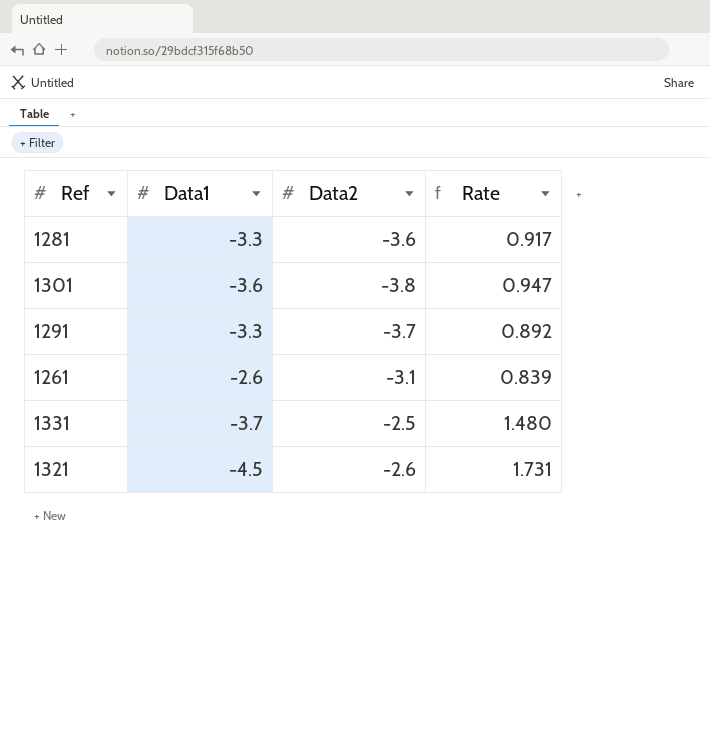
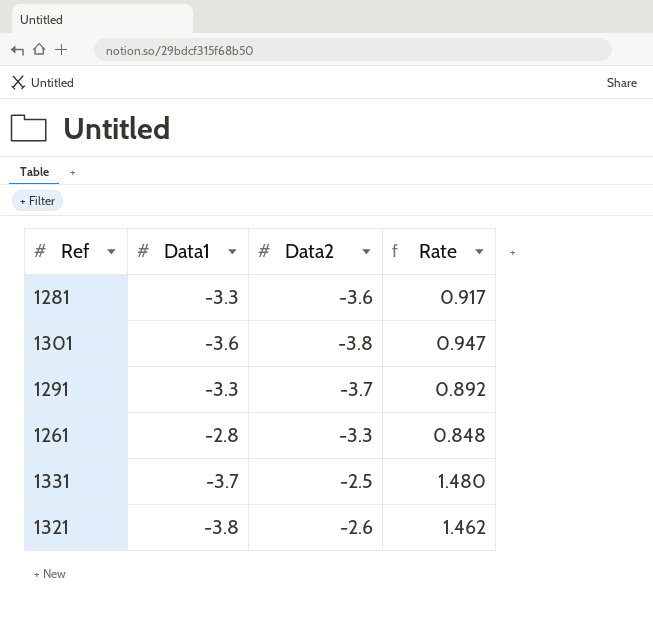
1261 | Data1: -2.6 -> -2.8
1261 | Data2: -3.1 -> -3.3
1261 | Rate: 0.839 -> 0.848
1321 | Data1: -4.5 -> -3.8
1321 | Rate: 1.731 -> 1.462

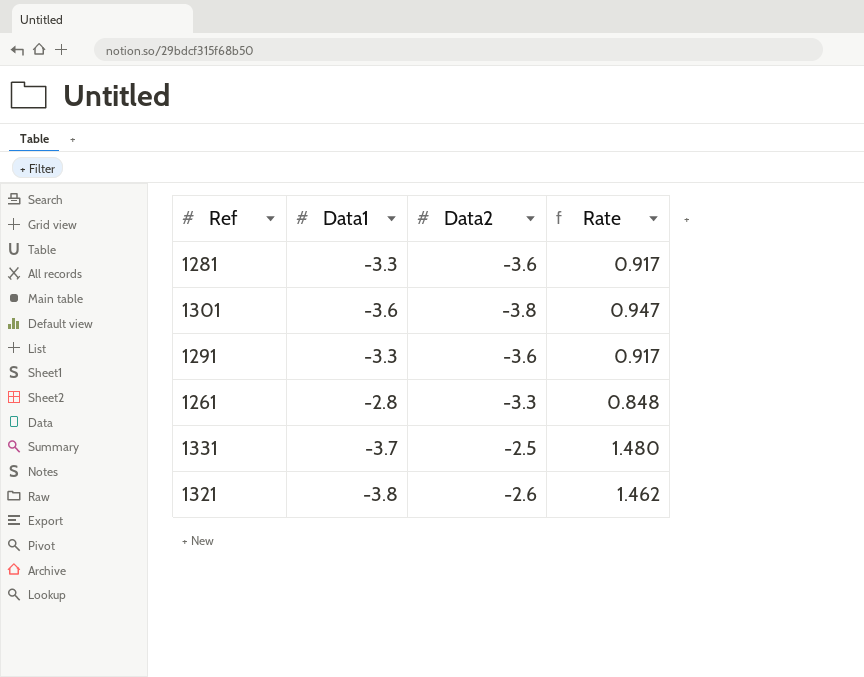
1291 | Data2: -3.7 -> -3.6
1291 | Rate: 0.892 -> 0.917

